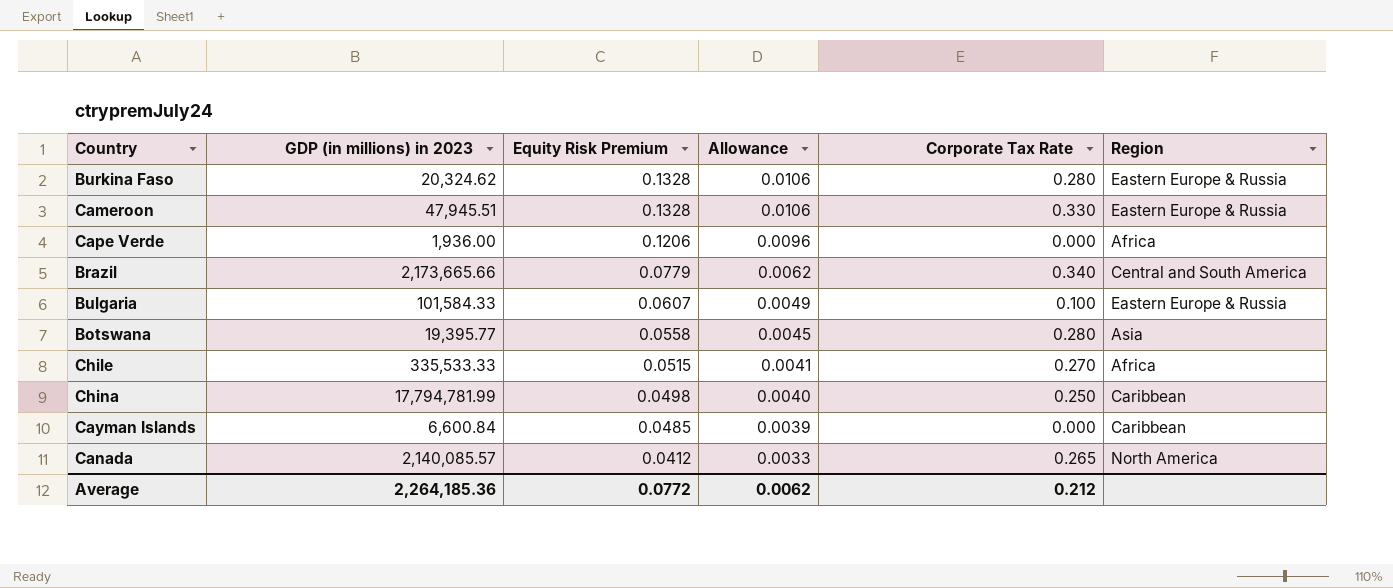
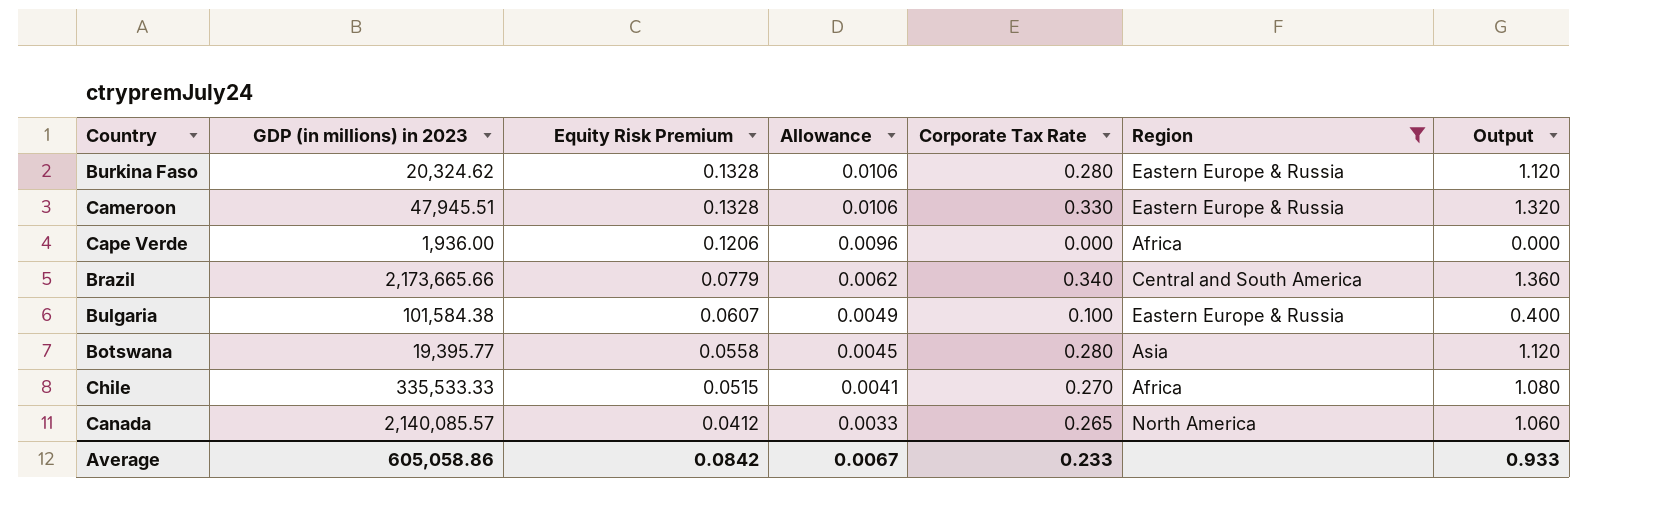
filter: none -> Region != Caribbean
column Output | formula: none -> [Corporate Tax Rate] * 4
Bulgaria | GDP (in millions) in 2023: 101,584.33 -> 101,584.38
Average | GDP (in millions) in 2023: 2,264,185.36 -> 605,058.86
Average | Equity Risk Premium: 0.0772 -> 0.0842
Average | Allowance: 0.0062 -> 0.0067
Average | Corporate Tax Rate: 0.212 -> 0.233

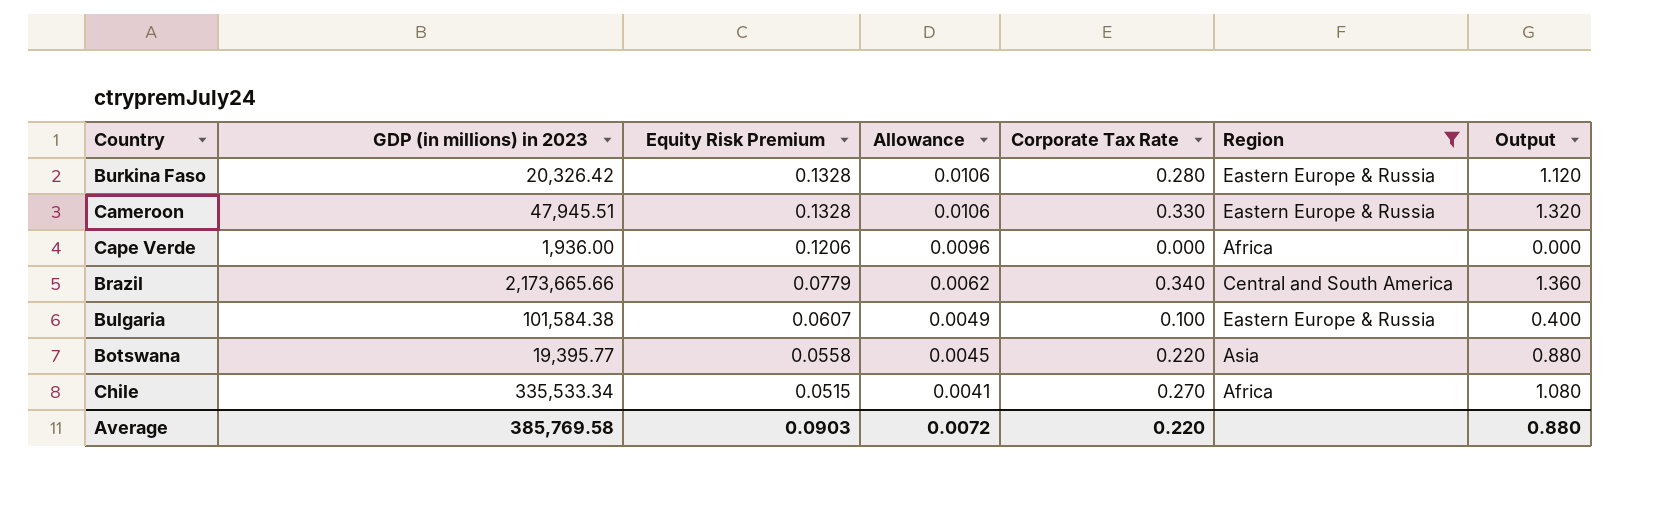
row Canada: 2,140,085.57 | 0.0412 | 0.0033 | 0.265 | North America | 1.060 -> none
Burkina Faso | GDP (in millions) in 2023: 20,324.62 -> 20,326.42
Botswana | Corporate Tax Rate: 0.280 -> 0.220
Botswana | Output: 1.120 -> 0.880
Chile | GDP (in millions) in 2023: 335,533.33 -> 335,533.34
Average | GDP (in millions) in 2023: 605,058.86 -> 385,769.58
Average | Equity Risk Premium: 0.0842 -> 0.0903
Average | Allowance: 0.0067 -> 0.0072
Average | Corporate Tax Rate: 0.233 -> 0.220
Average | Output: 0.933 -> 0.880

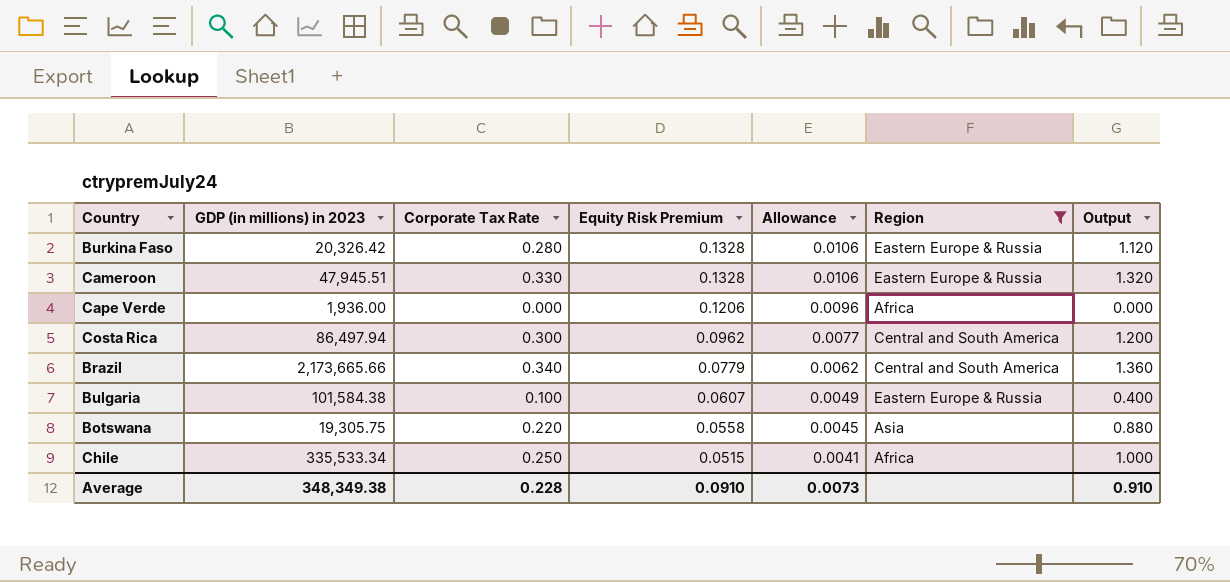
column Corporate Tax Rate | position: 5 -> 3
row Costa Rica: none -> 86,497.94 | 0.300 | 0.0962 | 0.0077 | Central and South America | 1.200
Botswana | GDP (in millions) in 2023: 19,395.77 -> 19,305.75
Chile | Corporate Tax Rate: 0.270 -> 0.250
Chile | Output: 1.080 -> 1.000
Average | GDP (in millions) in 2023: 385,769.58 -> 348,349.38
Average | Corporate Tax Rate: 0.220 -> 0.228
Average | Equity Risk Premium: 0.0903 -> 0.0910
Average | Allowance: 0.0072 -> 0.0073
Average | Output: 0.880 -> 0.910

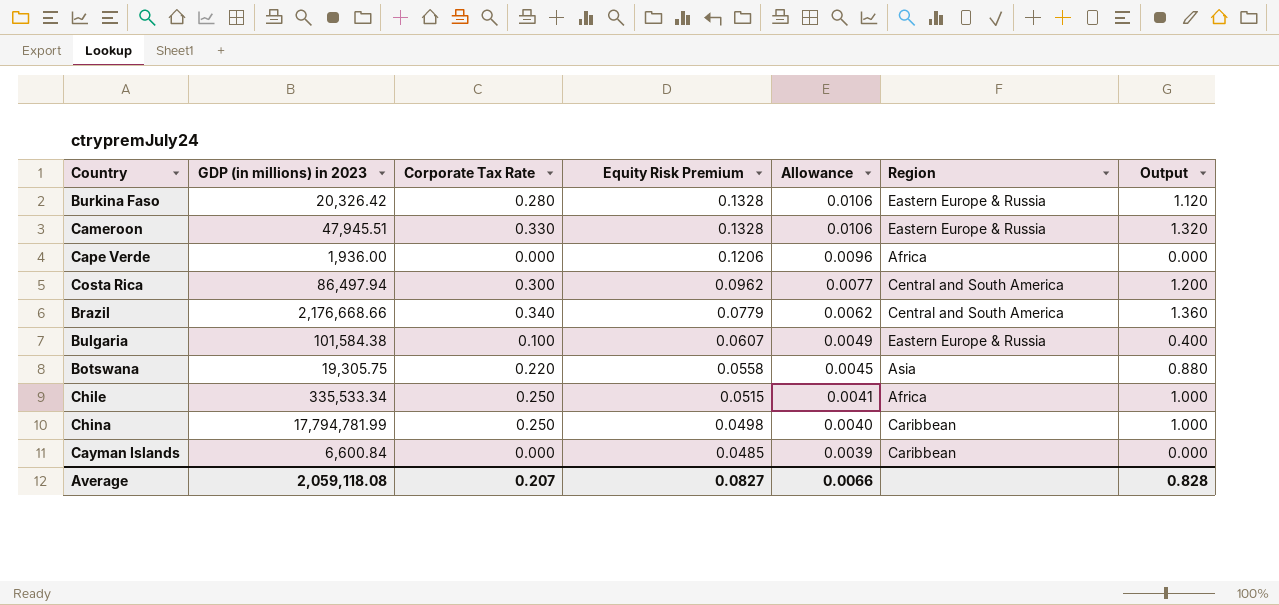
filter: Region != Caribbean -> none
Brazil | GDP (in millions) in 2023: 2,173,665.66 -> 2,176,668.66
Average | GDP (in millions) in 2023: 348,349.38 -> 2,059,118.08
Average | Corporate Tax Rate: 0.228 -> 0.207
Average | Equity Risk Premium: 0.0910 -> 0.0827
Average | Allowance: 0.0073 -> 0.0066
Average | Output: 0.910 -> 0.828

